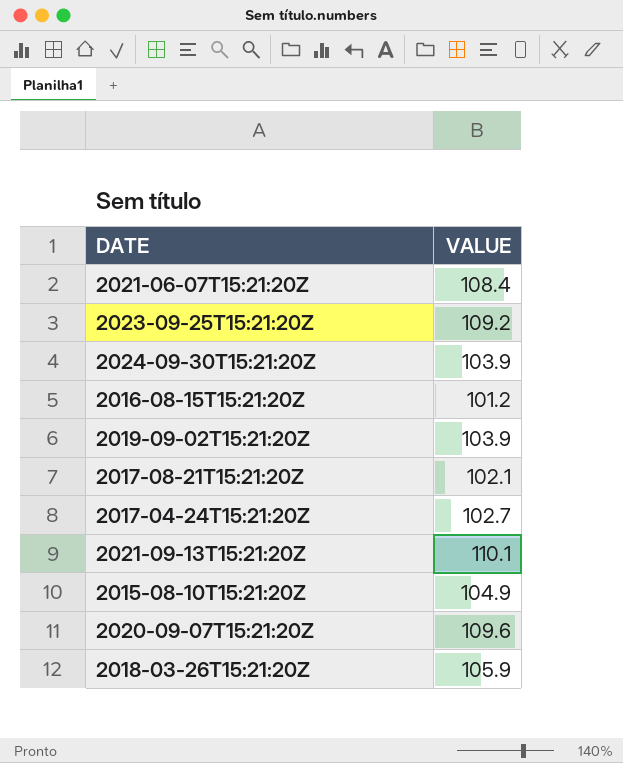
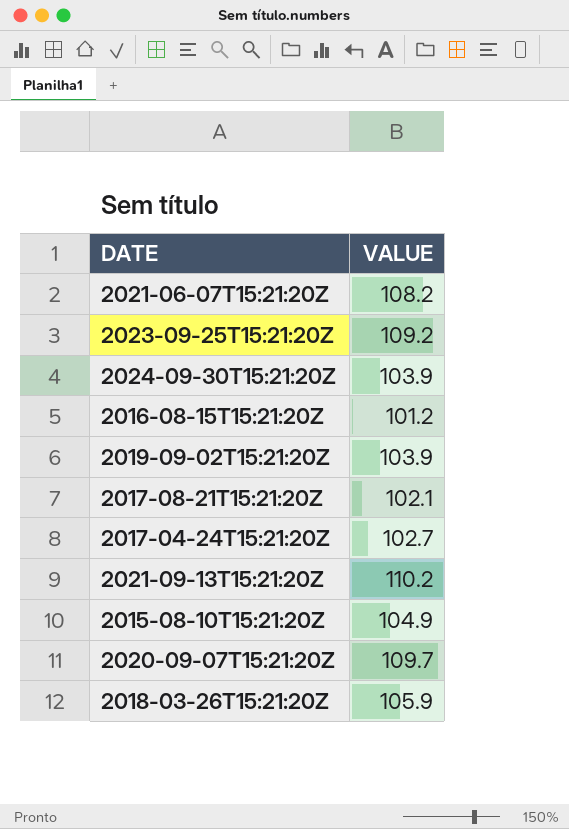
2021-06-07T15:21:20Z | VALUE: 108.4 -> 108.2
2021-09-13T15:21:20Z | VALUE: 110.1 -> 110.2
2020-09-07T15:21:20Z | VALUE: 109.6 -> 109.7

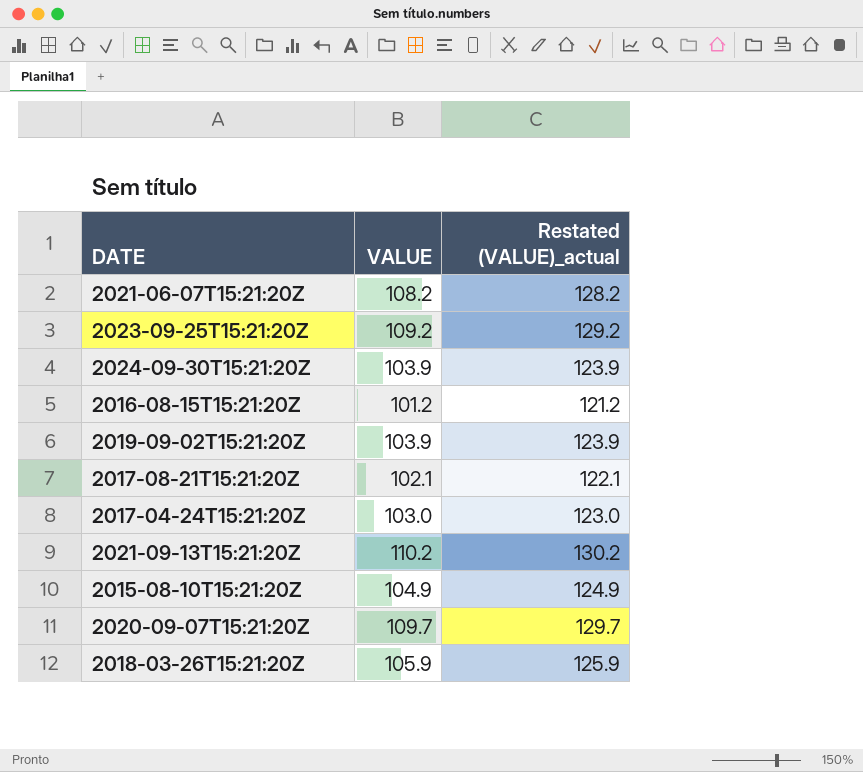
column Restated (VALUE)_actual | formula: none -> [VALUE] + 20
2017-04-24T15:21:20Z | VALUE: 102.7 -> 103.0

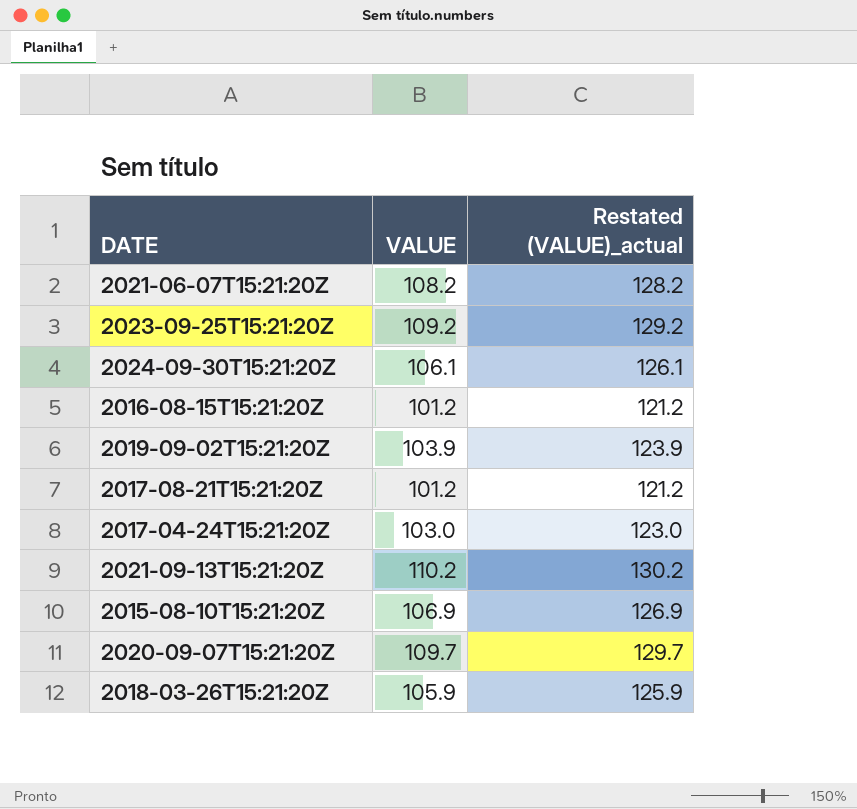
2024-09-30T15:21:20Z | VALUE: 103.9 -> 106.1
2024-09-30T15:21:20Z | Restated (VALUE)_actual: 123.9 -> 126.1
2017-08-21T15:21:20Z | VALUE: 102.1 -> 101.2
2017-08-21T15:21:20Z | Restated (VALUE)_actual: 122.1 -> 121.2
2015-08-10T15:21:20Z | VALUE: 104.9 -> 106.9
2015-08-10T15:21:20Z | Restated (VALUE)_actual: 124.9 -> 126.9

